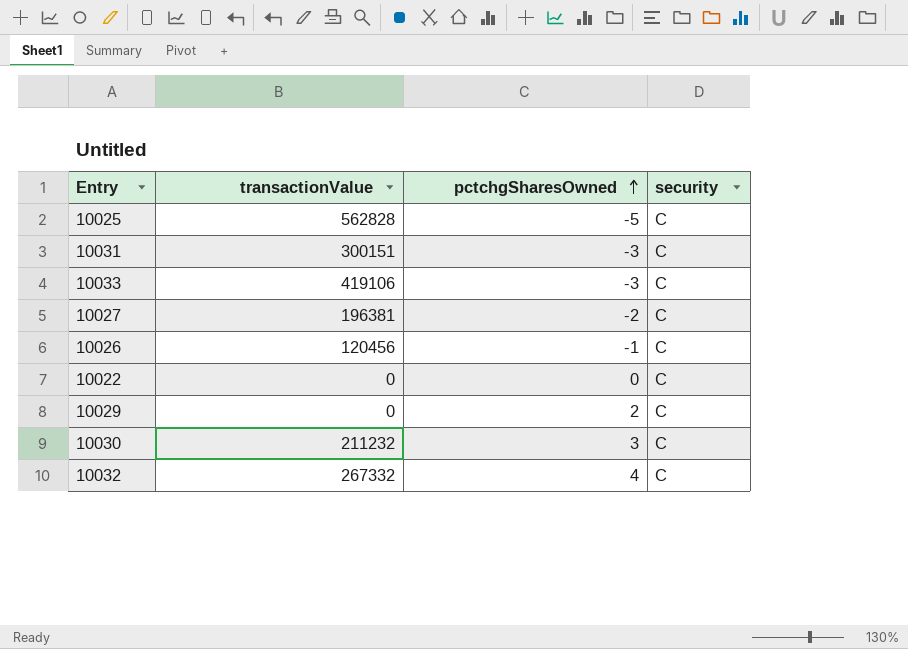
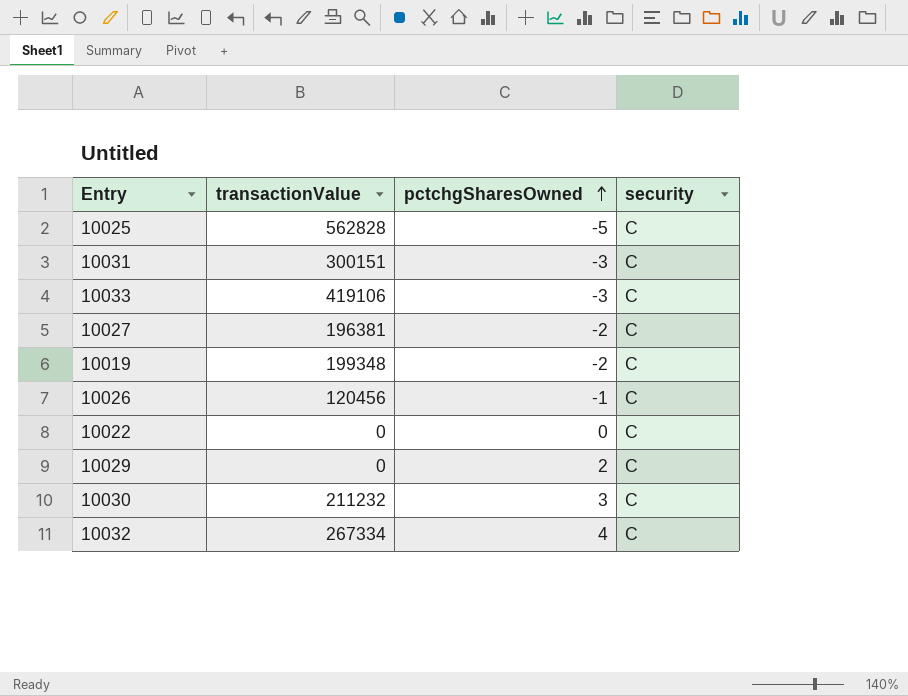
row 10019: none -> 199348 | -2 | C
10032 | transactionValue: 267332 -> 267334

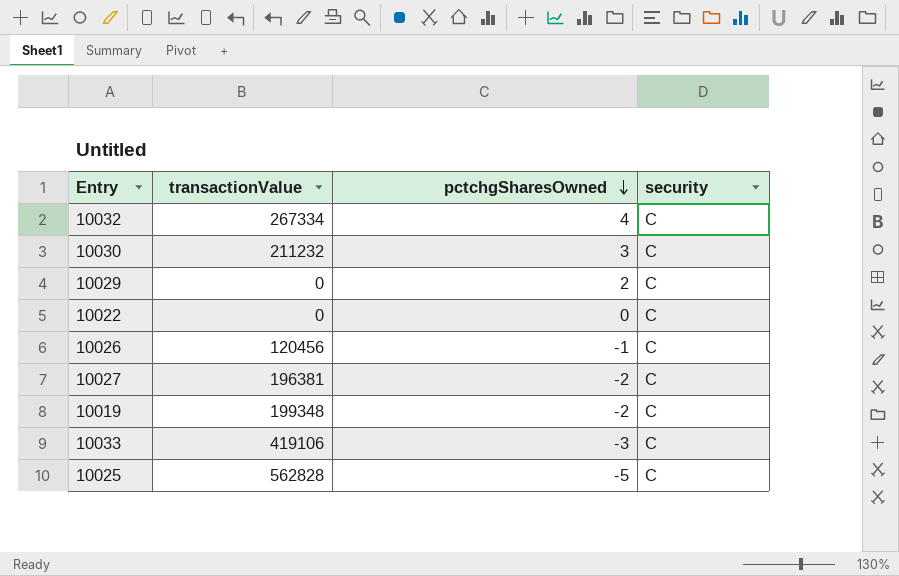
row order: pctchgSharesOwned ascending -> pctchgSharesOwned descending
row 10031: 300151 | -3 | C -> none

